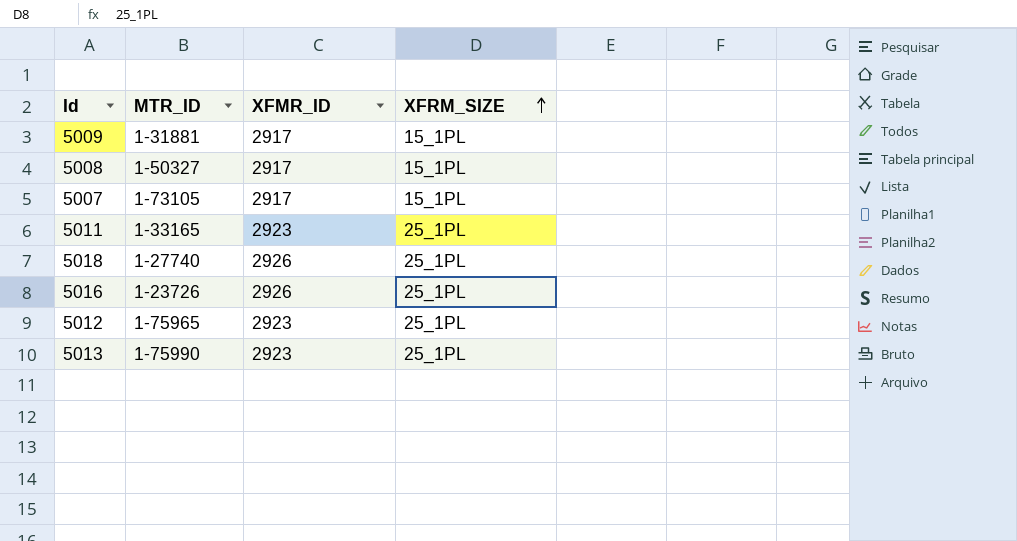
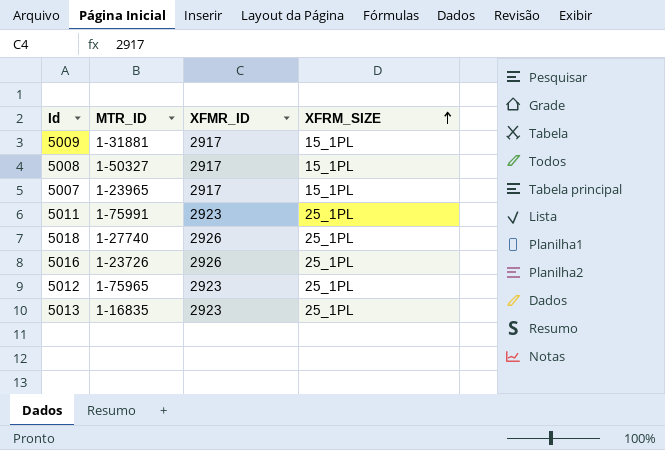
5007 | MTR_ID: 1-73105 -> 1-23965
5011 | MTR_ID: 1-33165 -> 1-75991
5013 | MTR_ID: 1-75990 -> 1-16835

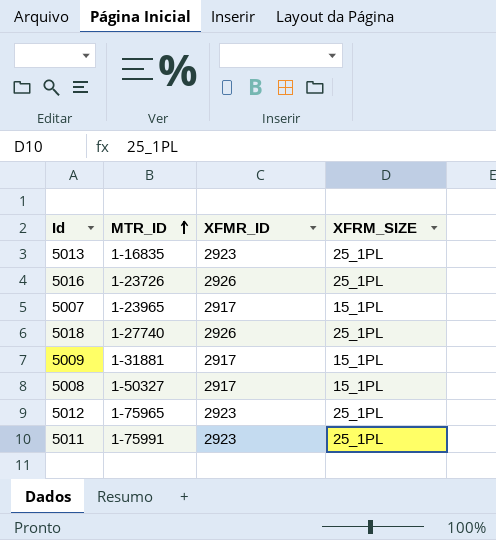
row order: XFRM_SIZE ascending -> MTR_ID ascending

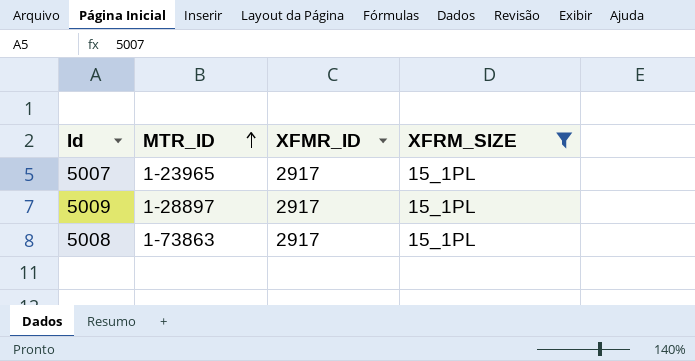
filter: none -> XFRM_SIZE = 15_1PL
5009 | MTR_ID: 1-31881 -> 1-28897
5008 | MTR_ID: 1-50327 -> 1-73863

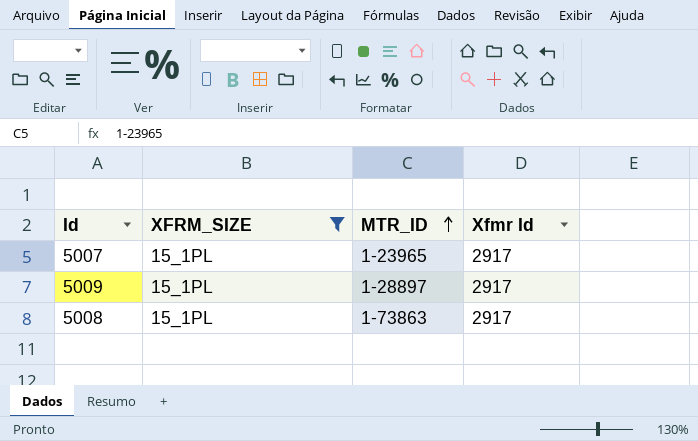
column XFRM_SIZE | position: 4 -> 2
column name: XFMR_ID -> Xfmr Id

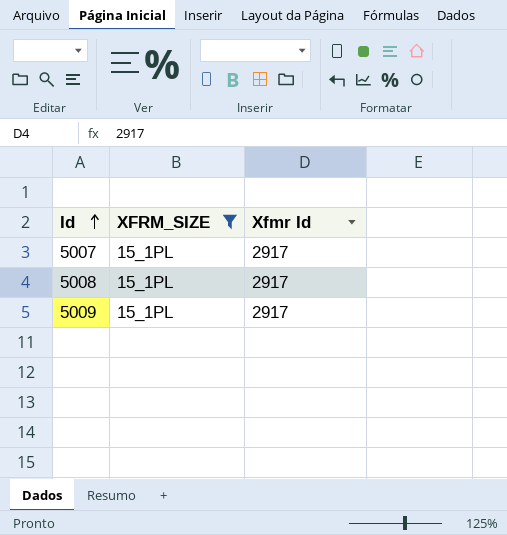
row order: MTR_ID ascending -> Id ascending
column MTR_ID | position: 3 -> none

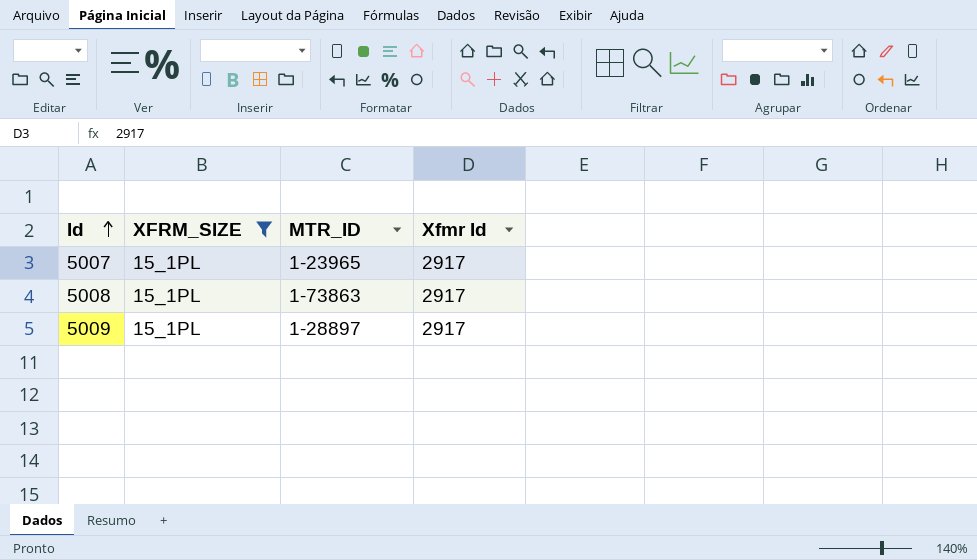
column MTR_ID | position: none -> 3

